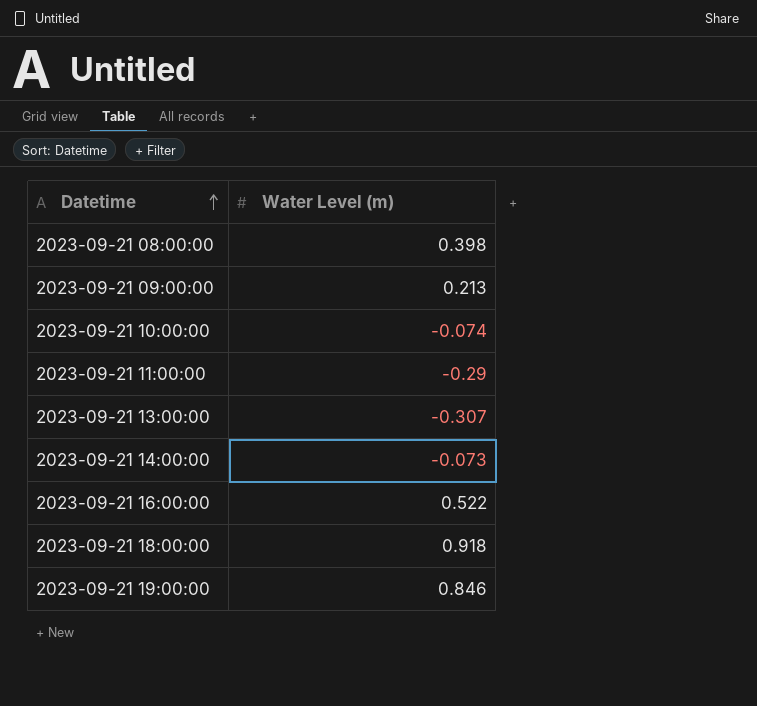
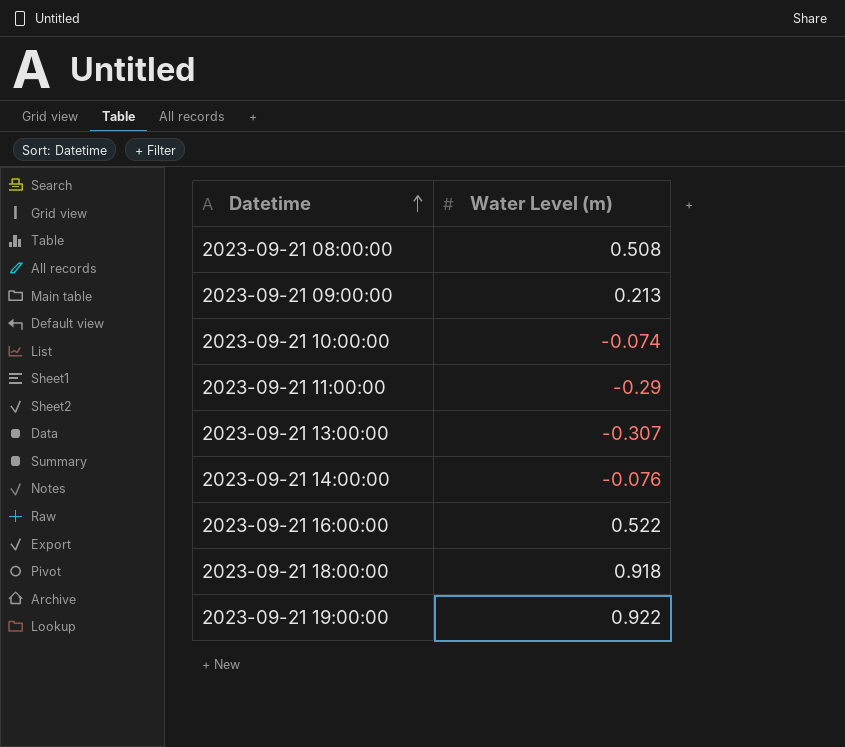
2023-09-21 08:00:00 | Water Level (m): 0.398 -> 0.508
2023-09-21 14:00:00 | Water Level (m): -0.073 -> -0.076
2023-09-21 19:00:00 | Water Level (m): 0.846 -> 0.922

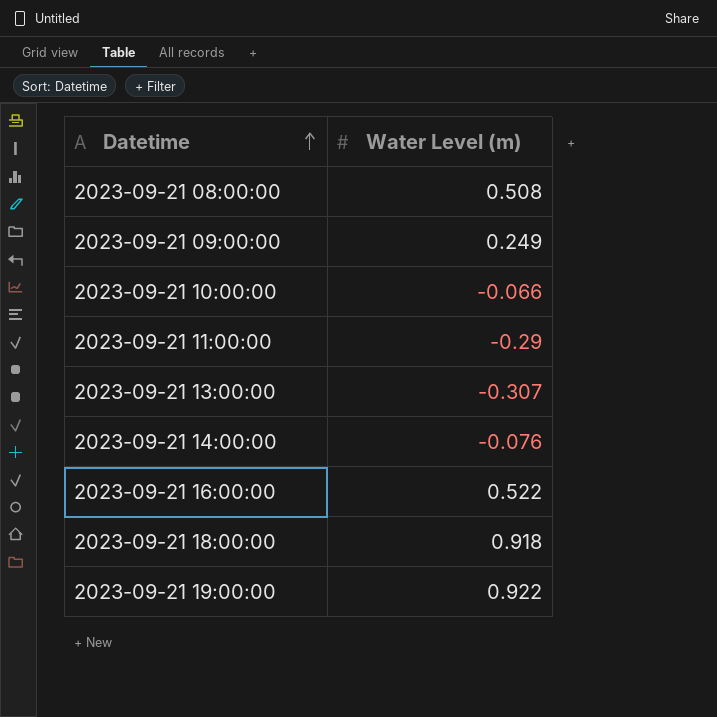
2023-09-21 09:00:00 | Water Level (m): 0.213 -> 0.249
2023-09-21 10:00:00 | Water Level (m): -0.074 -> -0.066

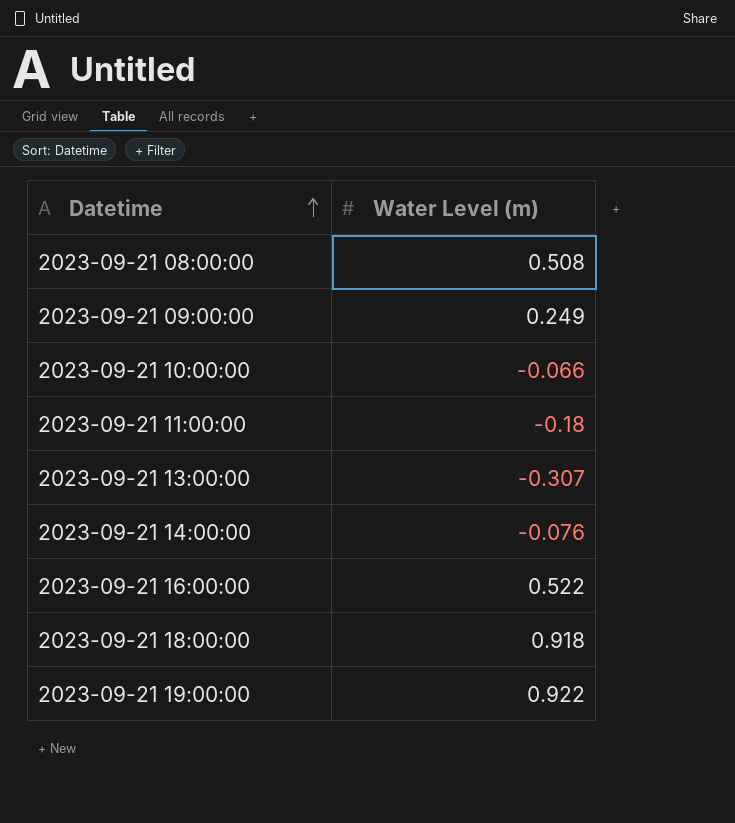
2023-09-21 11:00:00 | Water Level (m): -0.29 -> -0.18

